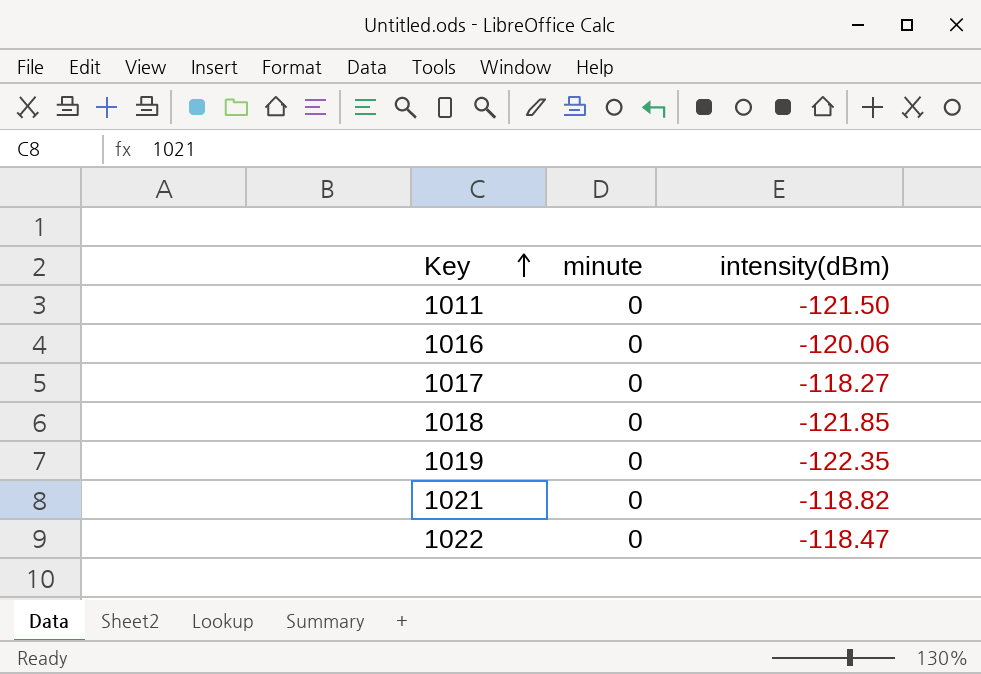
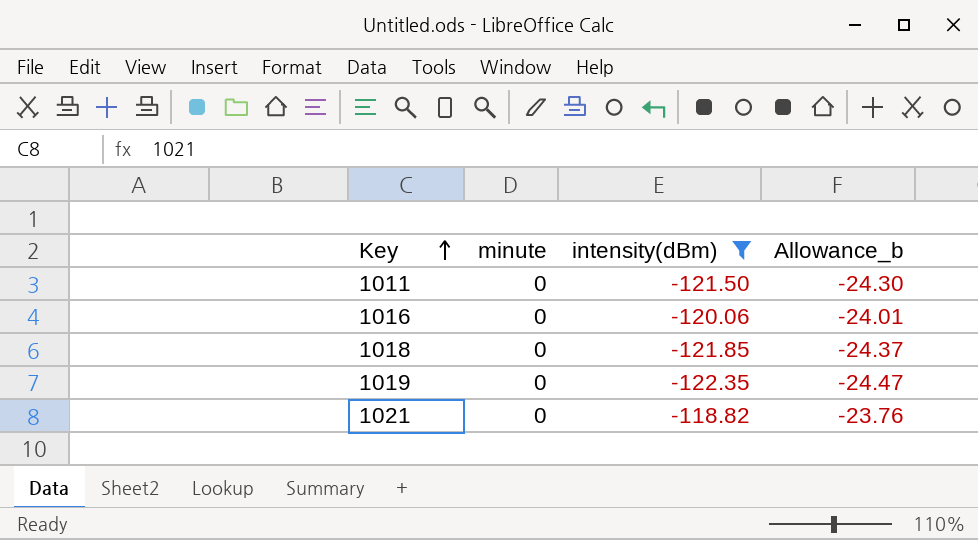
filter: none -> intensity(dBm) <= -118.82
column Allowance_b | formula: none -> [intensity(dBm)] * 0.2

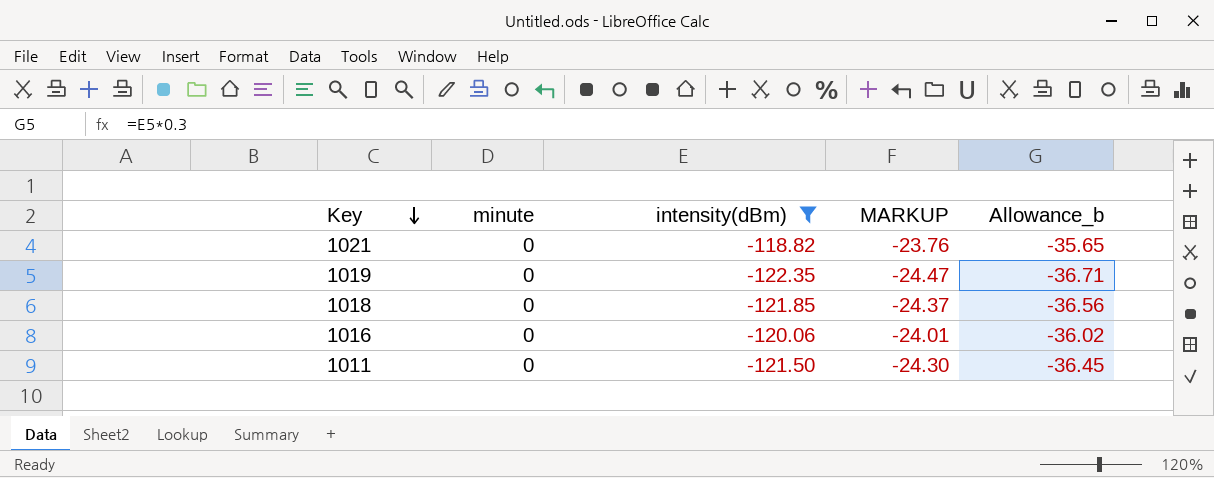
row order: Key ascending -> Key descending
column MARKUP | formula: none -> [intensity(dBm)] * 0.2
column Allowance_b | formula: [intensity(dBm)] * 0.2 -> [intensity(dBm)] * 0.3

